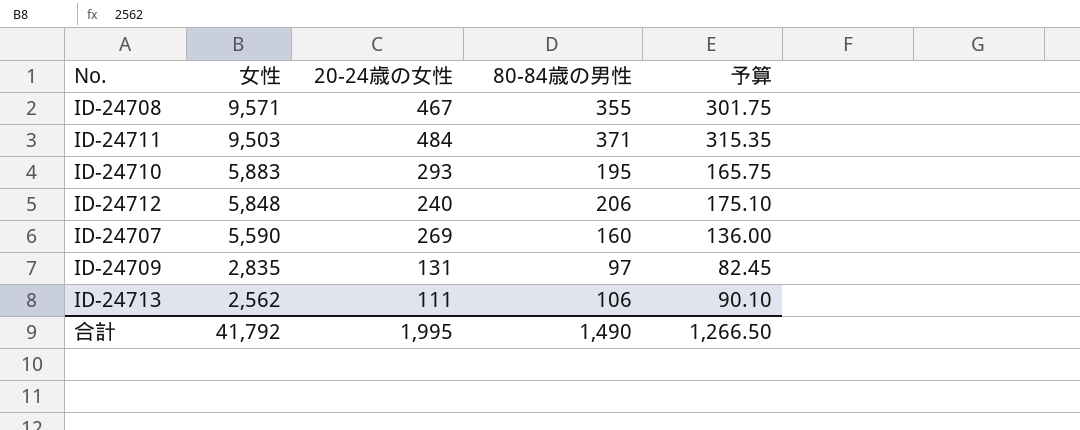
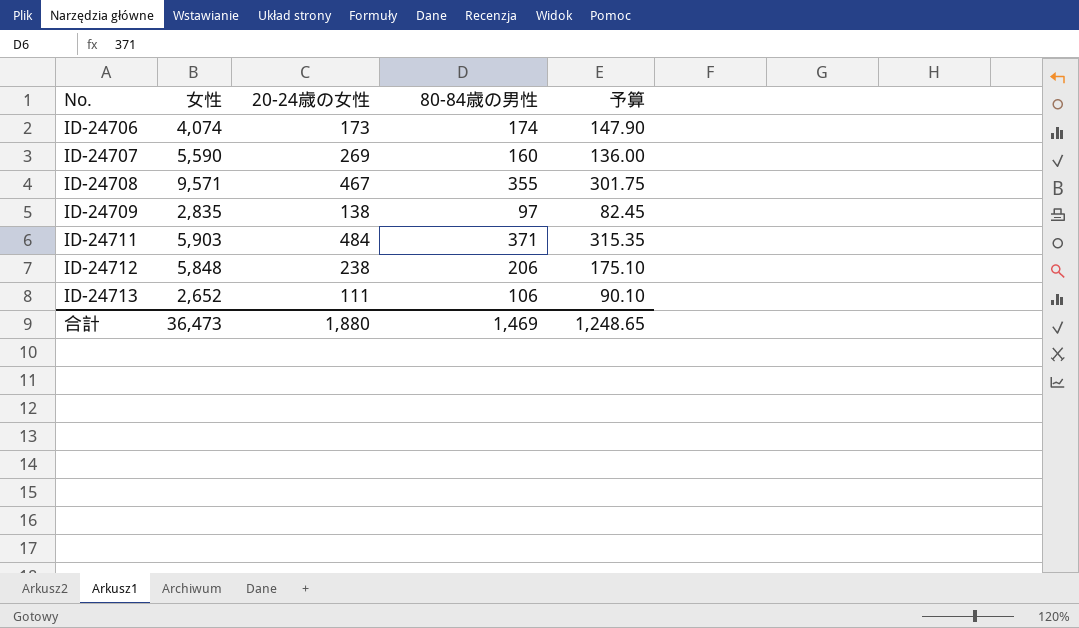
row order: 女性 descending -> No. ascending
row ID-24710: 5,883 | 293 | 195 | 165.75 -> none
row ID-24706: none -> 4,074 | 173 | 174 | 147.90
ID-24709 | 20-24歳の女性: 131 -> 138
ID-24711 | 女性: 9,503 -> 5,903
ID-24712 | 20-24歳の女性: 240 -> 238
ID-24713 | 女性: 2,562 -> 2,652
合計 | 女性: 41,792 -> 36,473
合計 | 20-24歳の女性: 1,995 -> 1,880
合計 | 80-84歳の男性: 1,490 -> 1,469
合計 | 予算: 1,266.50 -> 1,248.65

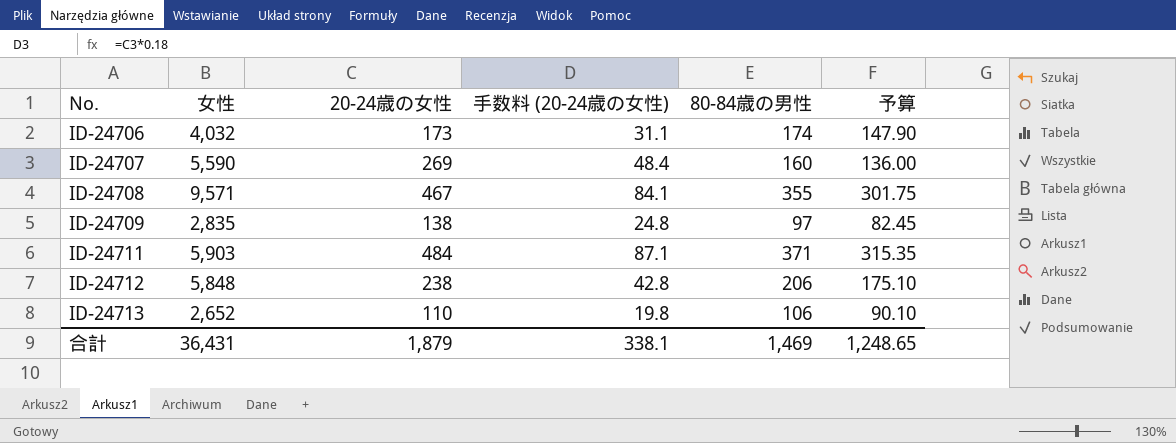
column 手数料 (20-24歳の女性) | formula: none -> [20-24歳の女性] * 0.18
ID-24706 | 女性: 4,074 -> 4,032
ID-24713 | 20-24歳の女性: 111 -> 110
合計 | 女性: 36,473 -> 36,431
合計 | 20-24歳の女性: 1,880 -> 1,879

